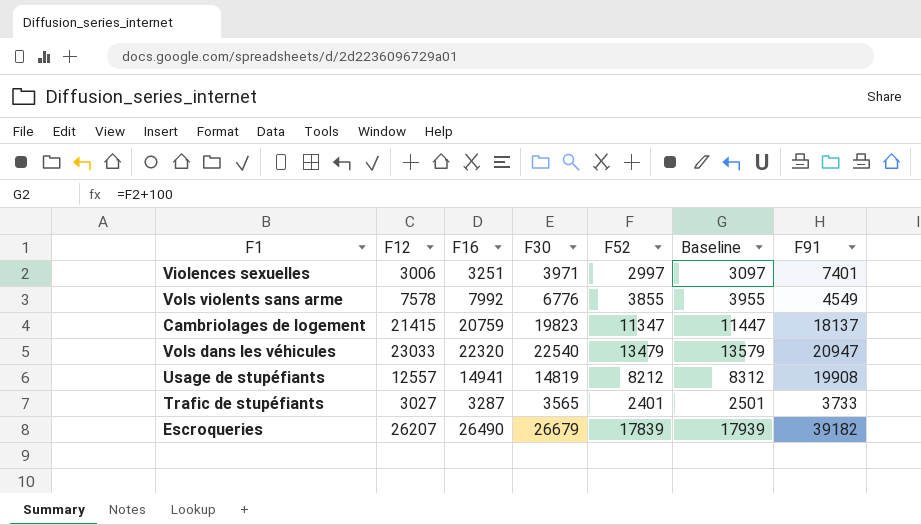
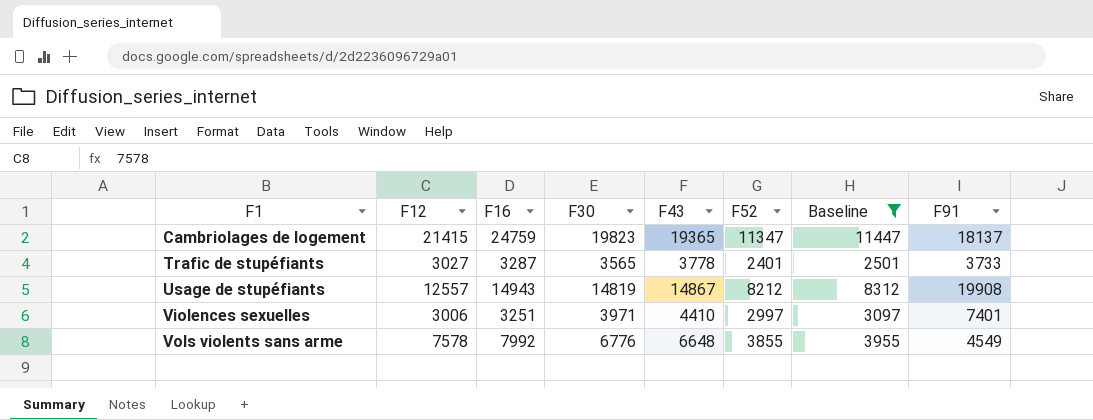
filter: none -> Baseline <= 11447
row order: none -> F1 ascending
column F43 | position: none -> 5
Cambriolages de logement | F16: 20759 -> 24759
Usage de stupéfiants | F16: 14941 -> 14943

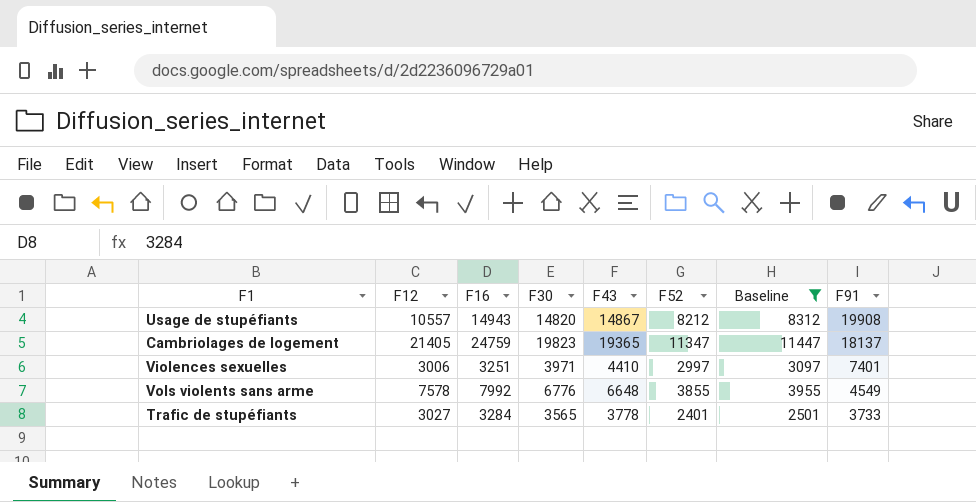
row order: F1 ascending -> F91 descending
Usage de stupéfiants | F12: 12557 -> 10557
Usage de stupéfiants | F30: 14819 -> 14820
Cambriolages de logement | F12: 21415 -> 21405
Trafic de stupéfiants | F16: 3287 -> 3284

